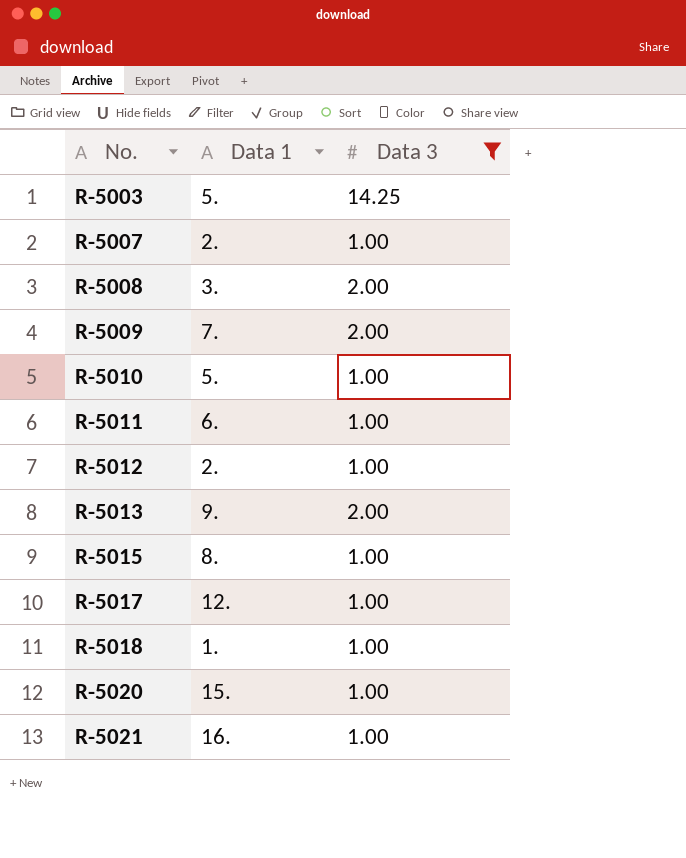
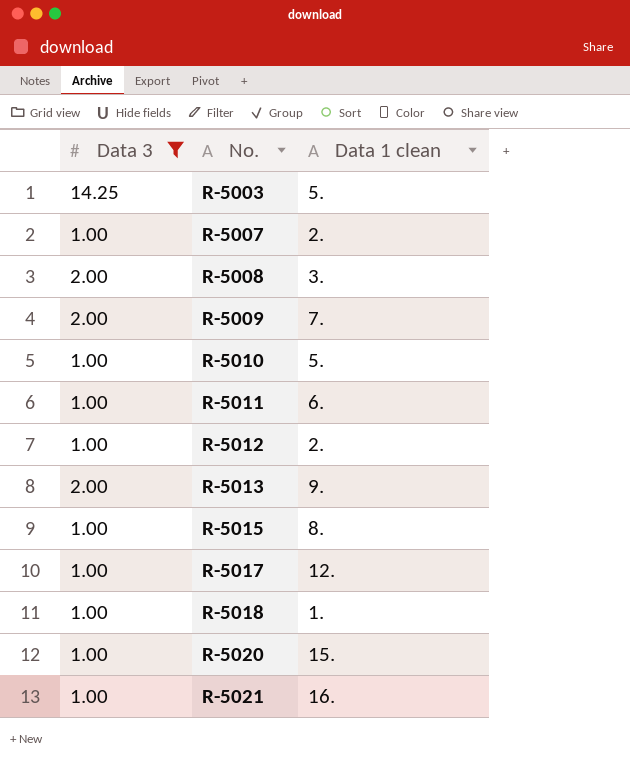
column Data 3 | position: 3 -> 1
column name: Data 1 -> Data 1 clean

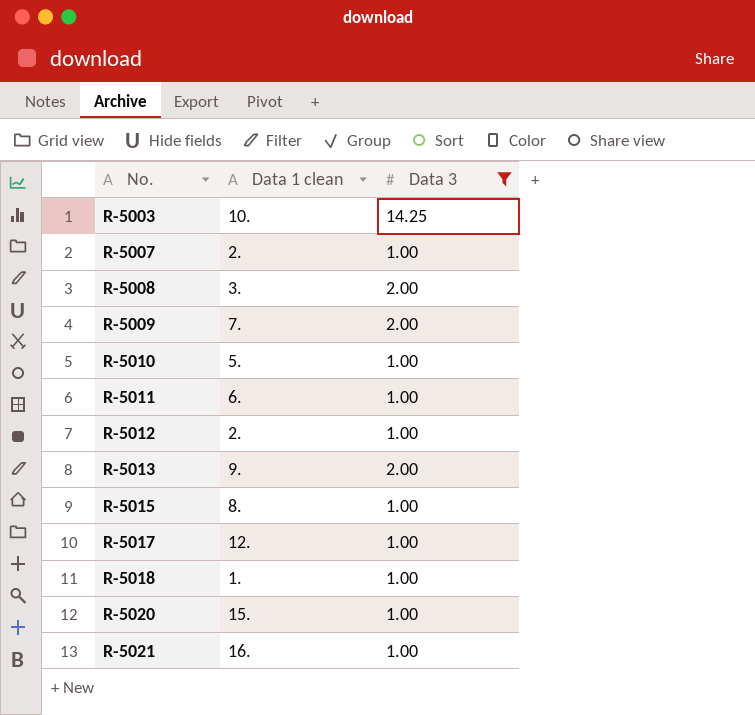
column Data 3 | position: 1 -> 3
R-5003 | Data 1 clean: 5. -> 10.

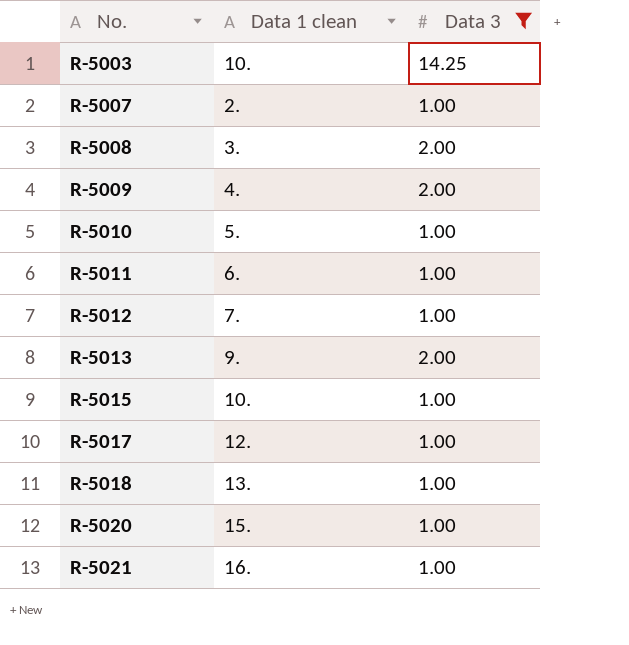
R-5009 | Data 1 clean: 7. -> 4.
R-5012 | Data 1 clean: 2. -> 7.
R-5015 | Data 1 clean: 8. -> 10.
R-5018 | Data 1 clean: 1. -> 13.

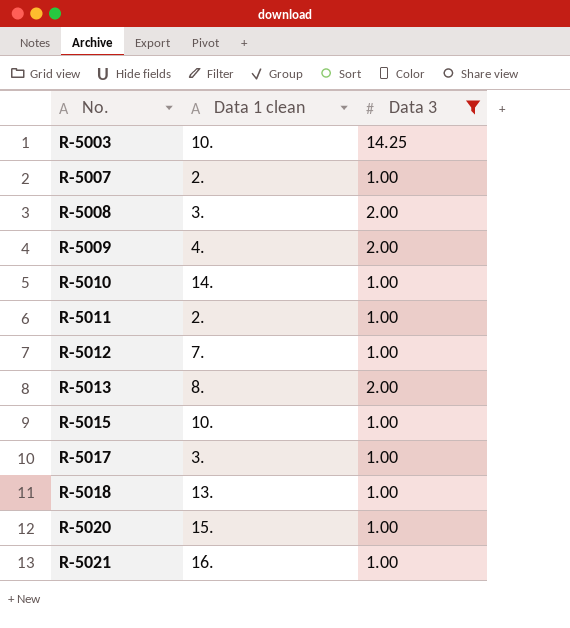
R-5010 | Data 1 clean: 5. -> 14.
R-5011 | Data 1 clean: 6. -> 2.
R-5013 | Data 1 clean: 9. -> 8.
R-5017 | Data 1 clean: 12. -> 3.

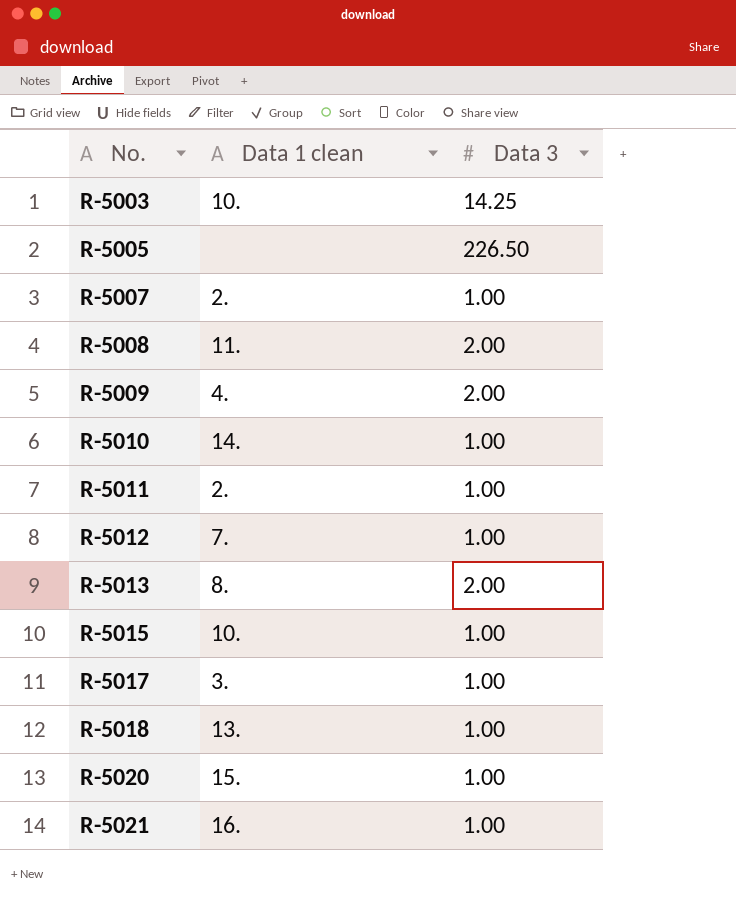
filter: Data 3 != 226.50 -> none
R-5008 | Data 1 clean: 3. -> 11.

